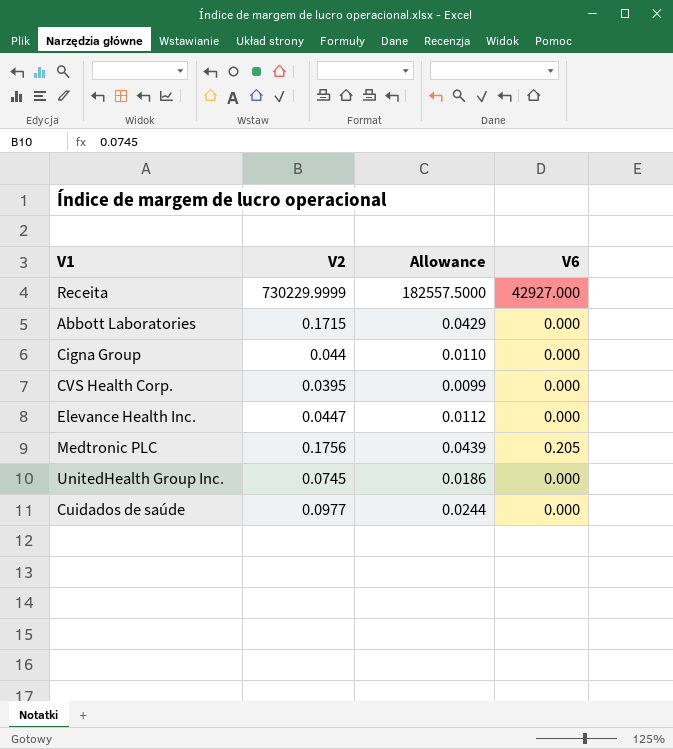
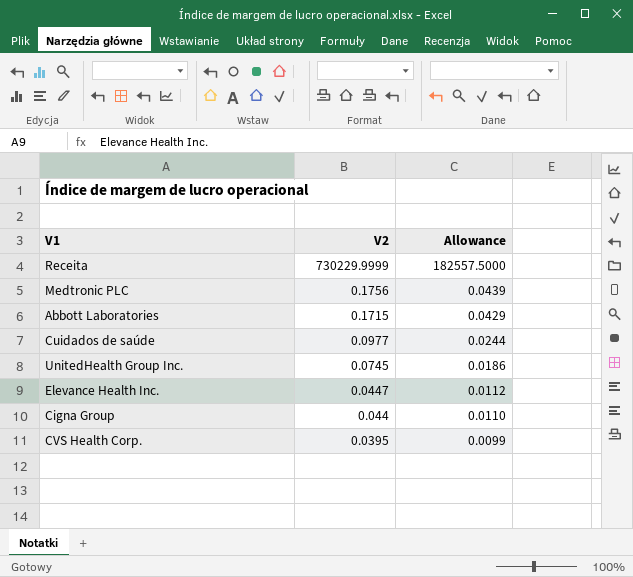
row order: none -> V2 descending
column V6 | position: 4 -> none

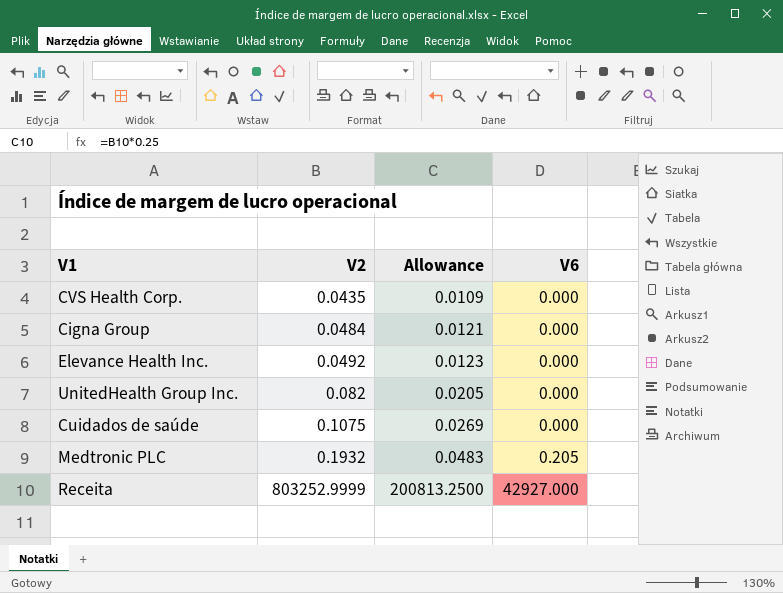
row order: V2 descending -> V2 ascending
column V6 | position: none -> 4
row Abbott Laboratories: 0.1715 | 0.0429 -> none
CVS Health Corp. | V2: 0.0395 -> 0.0435
CVS Health Corp. | Allowance: 0.0099 -> 0.0109
Cigna Group | V2: 0.044 -> 0.0484
Cigna Group | Allowance: 0.0110 -> 0.0121
Elevance Health Inc. | V2: 0.0447 -> 0.0492
Elevance Health Inc. | Allowance: 0.0112 -> 0.0123
UnitedHealth Group Inc. | V2: 0.0745 -> 0.082
UnitedHealth Group Inc. | Allowance: 0.0186 -> 0.0205
Cuidados de saúde | V2: 0.0977 -> 0.1075
Cuidados de saúde | Allowance: 0.0244 -> 0.0269
Medtronic PLC | V2: 0.1756 -> 0.1932
Medtronic PLC | Allowance: 0.0439 -> 0.0483
Receita | V2: 730229.9999 -> 803252.9999
Receita | Allowance: 182557.5000 -> 200813.2500

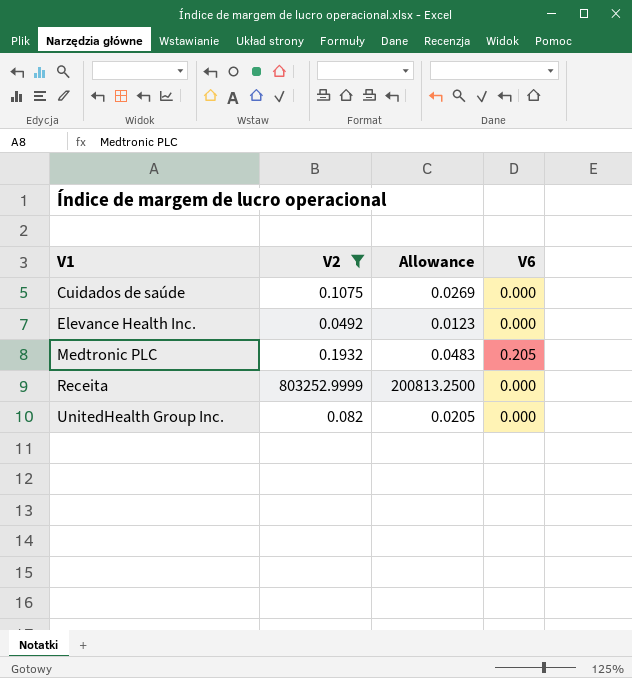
filter: none -> V2 >= 0.0492
row order: V2 ascending -> V1 ascending
Receita | V6: 42927.000 -> 0.000

